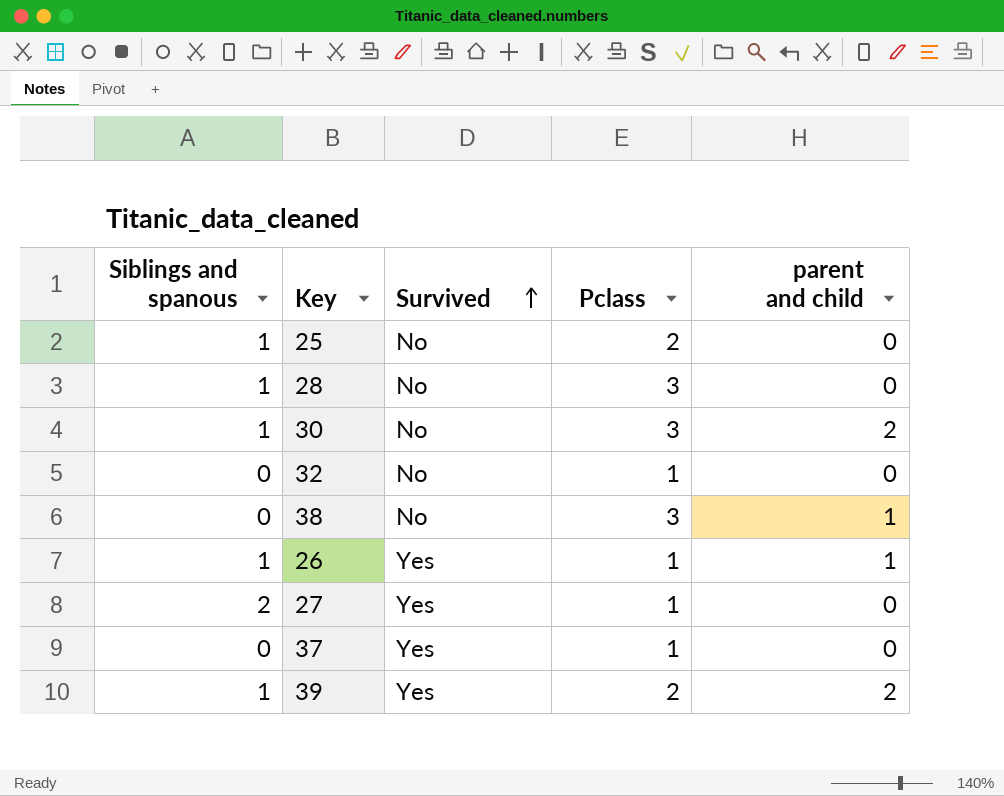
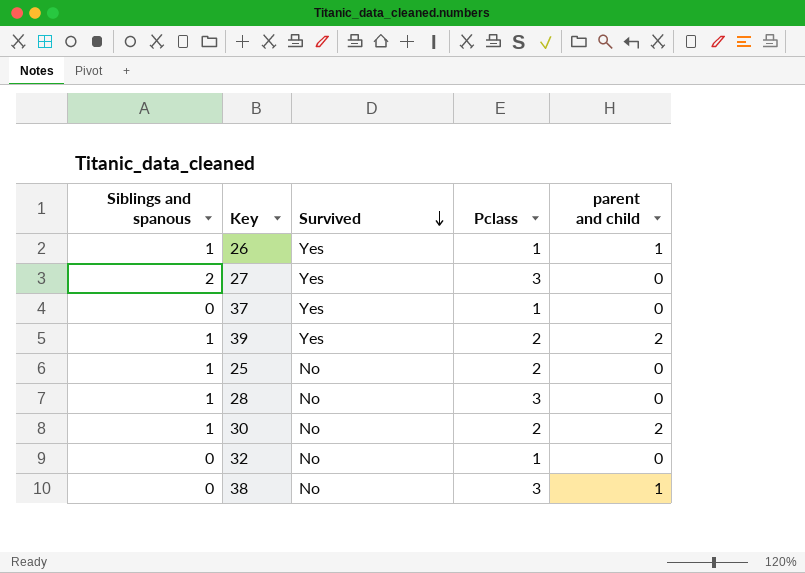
row order: Survived ascending -> Survived descending
27 | Pclass: 1 -> 3
30 | Pclass: 3 -> 2

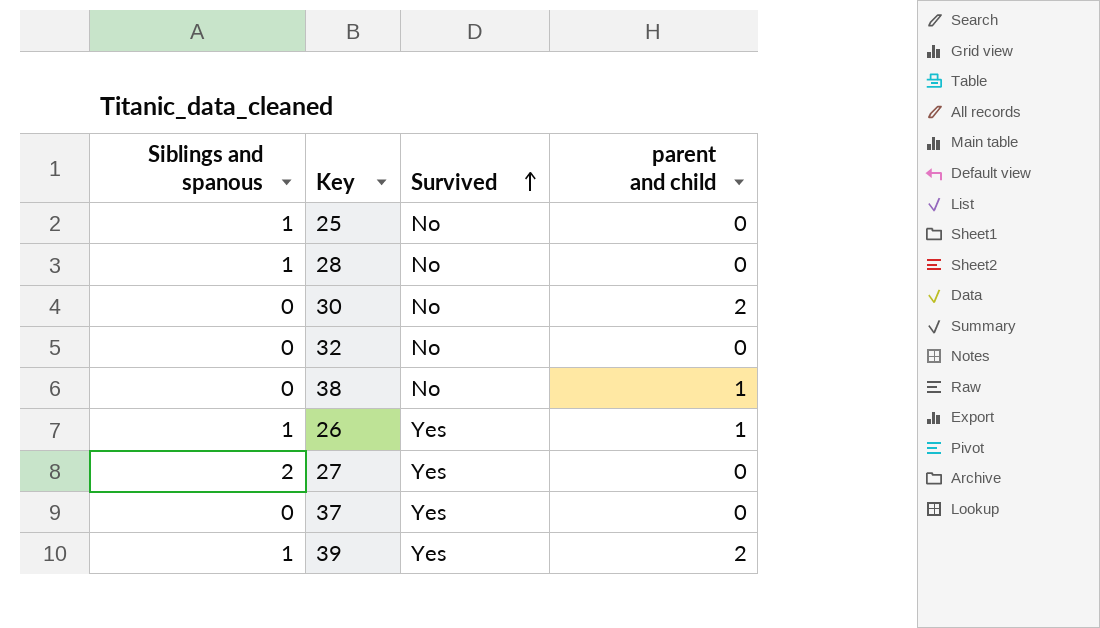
row order: Survived descending -> Survived ascending
column Pclass | position: 4 -> none
30 | Siblings and spanous: 1 -> 0

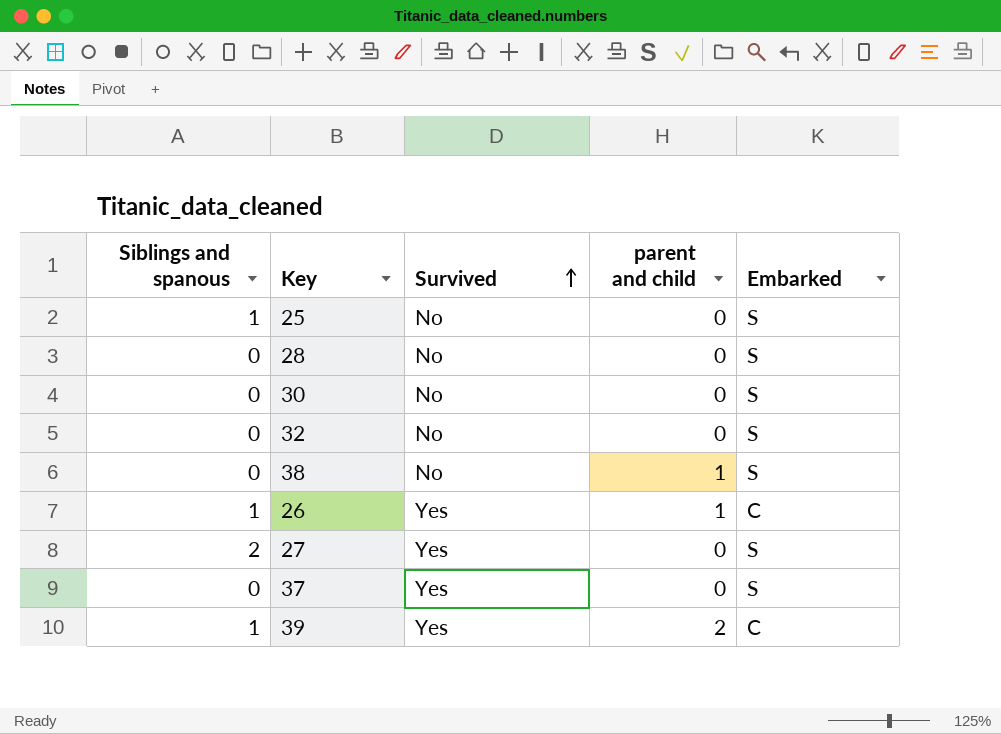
column Embarked | position: none -> 5
28 | Siblings and spanous: 1 -> 0
30 | parent and child: 2 -> 0

